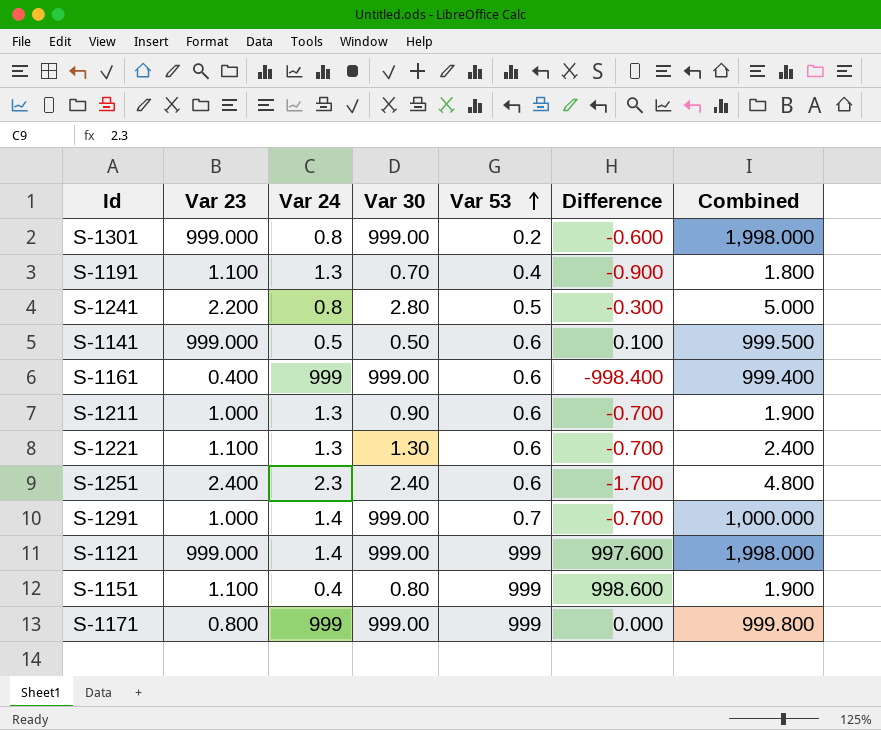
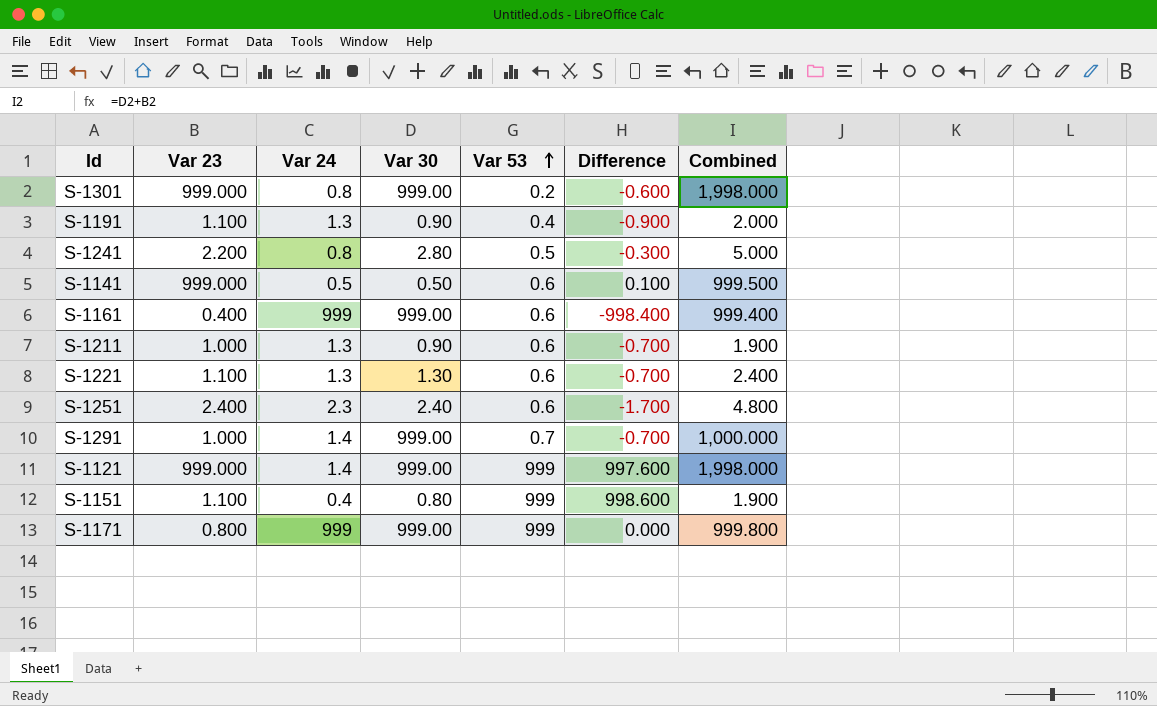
S-1191 | Var 30: 0.70 -> 0.90
S-1191 | Combined: 1.800 -> 2.000

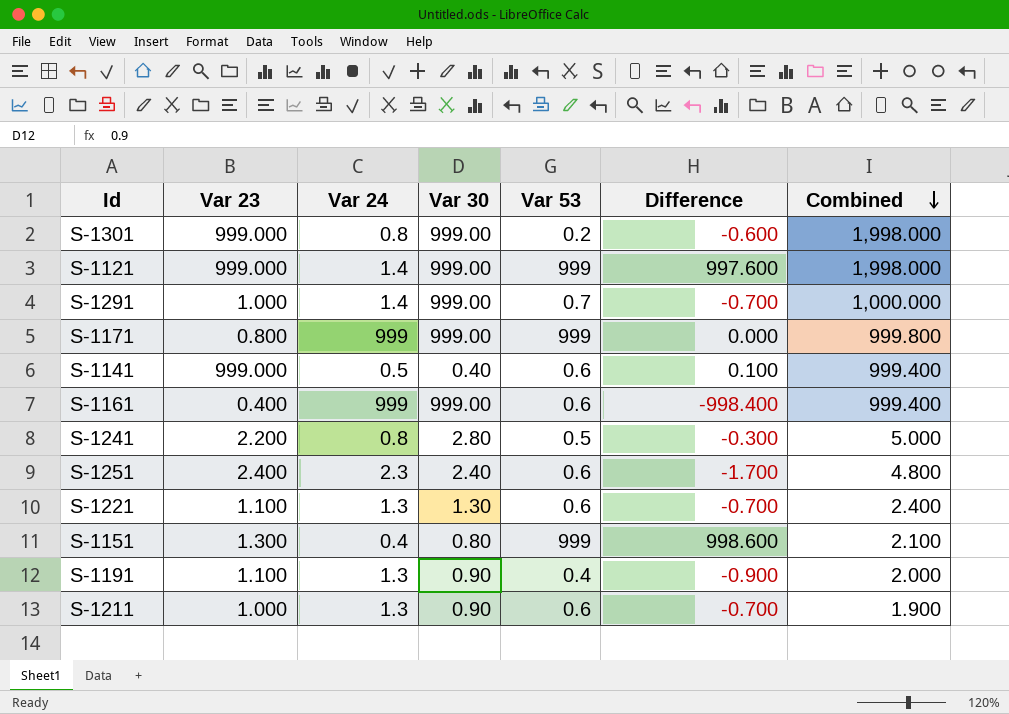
row order: Var 53 ascending -> Combined descending
S-1141 | Var 30: 0.50 -> 0.40
S-1141 | Combined: 999.500 -> 999.400
S-1151 | Var 23: 1.100 -> 1.300
S-1151 | Combined: 1.900 -> 2.100

